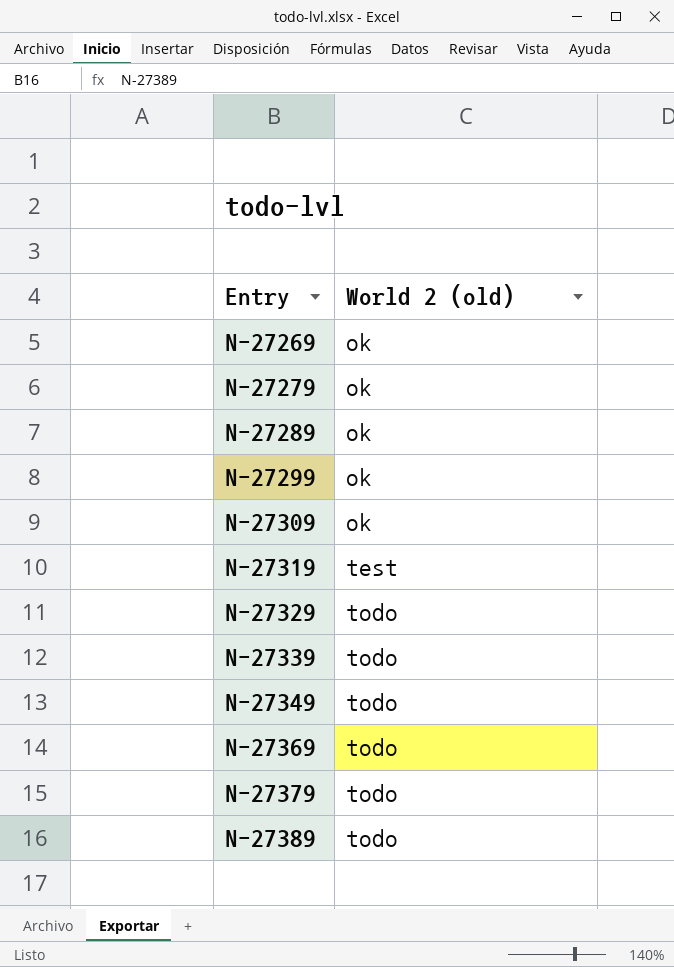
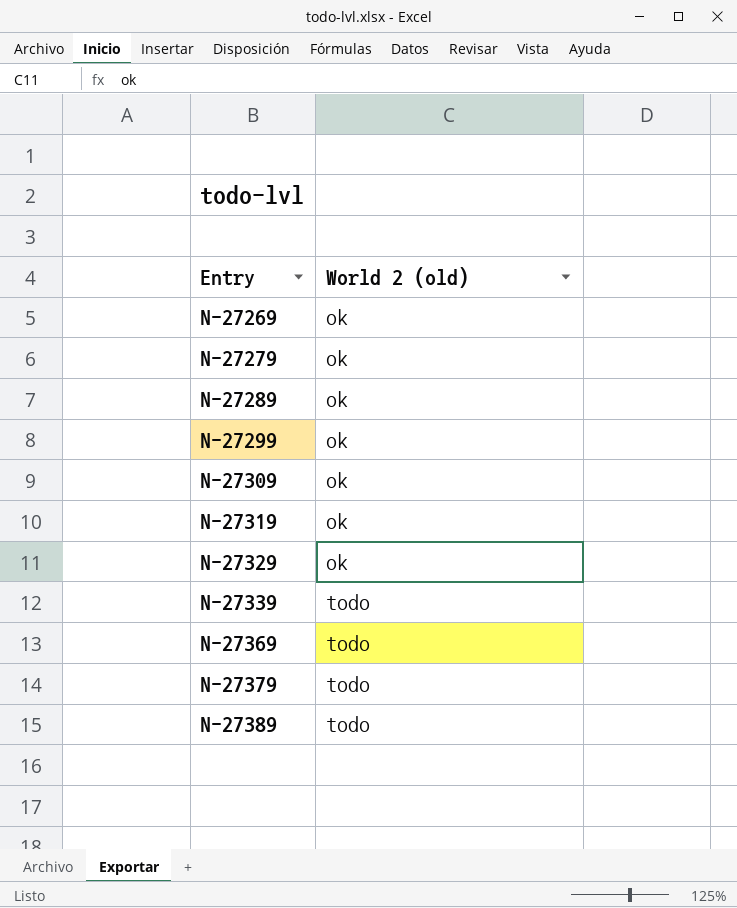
row N-27349: todo -> none
N-27319 | World 2 (old): test -> ok
N-27329 | World 2 (old): todo -> ok

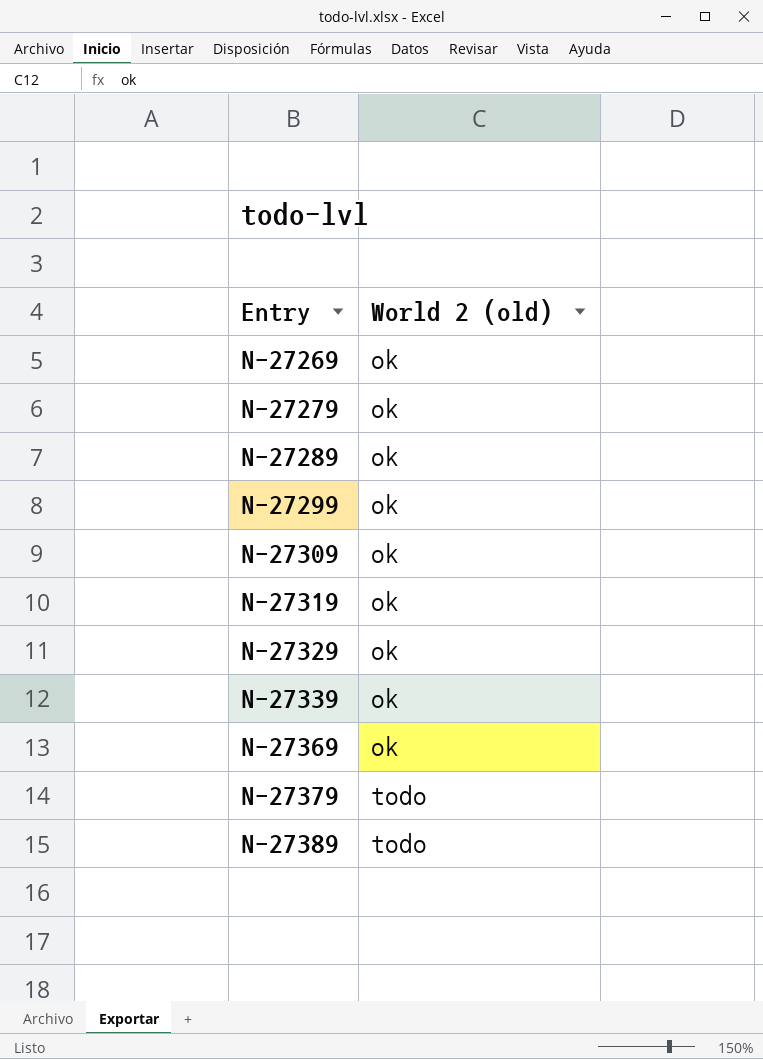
N-27339 | World 2 (old): todo -> ok
N-27369 | World 2 (old): todo -> ok

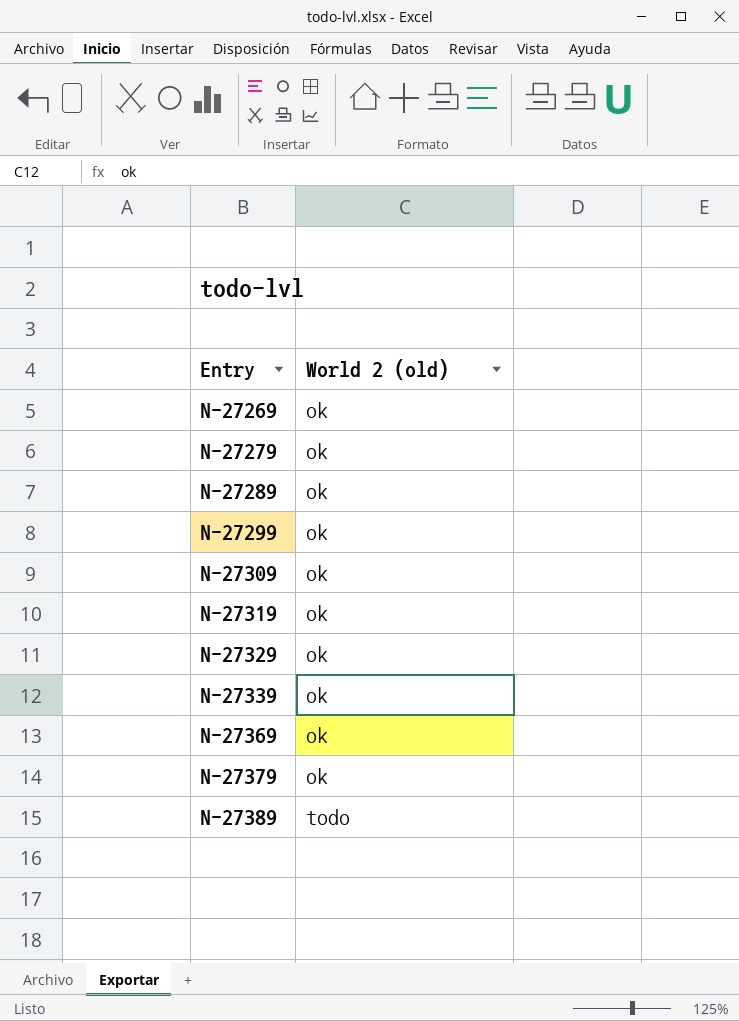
N-27379 | World 2 (old): todo -> ok

